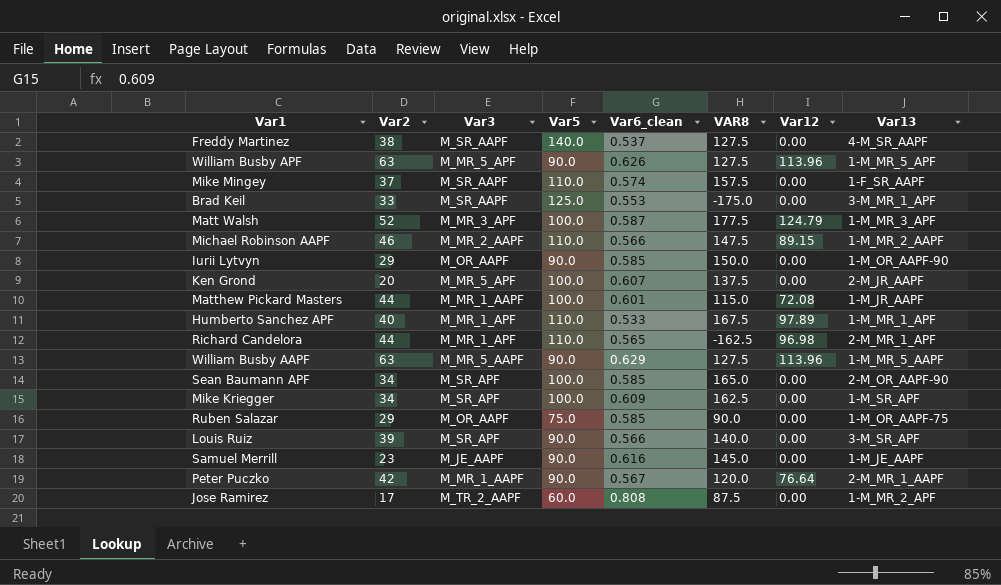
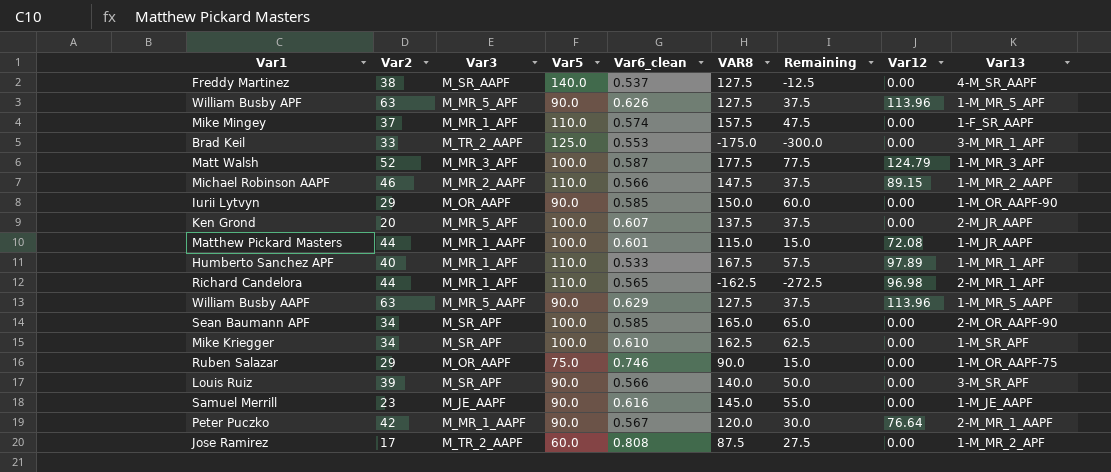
column Remaining | formula: none -> [VAR8] - [Var5]
Mike Mingey | Var3: M_SR_AAPF -> M_MR_1_APF
Brad Keil | Var3: M_SR_AAPF -> M_TR_2_AAPF
Mike Kriegger | Var6_clean: 0.609 -> 0.610
Ruben Salazar | Var6_clean: 0.585 -> 0.746

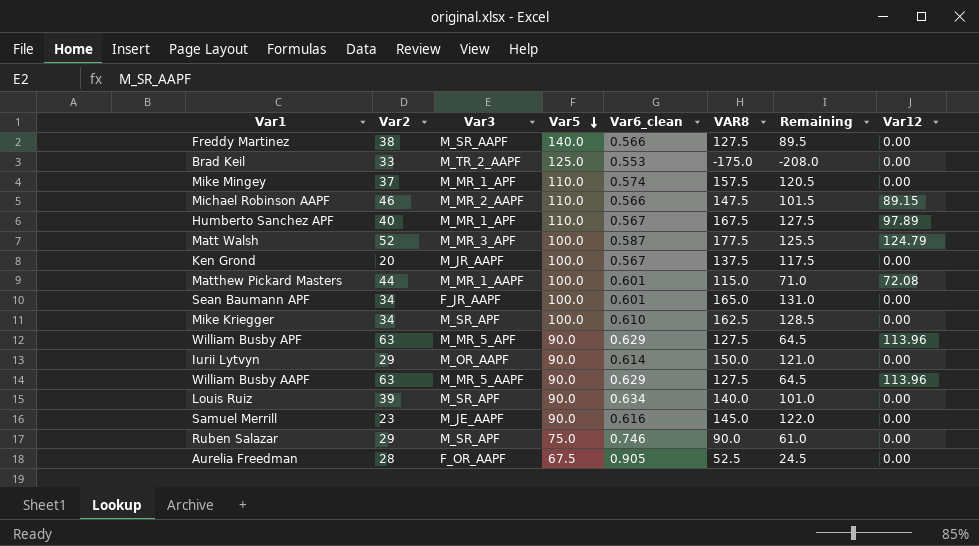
row order: none -> Var5 descending
column Var13 | position: 9 -> none
column Remaining | formula: [VAR8] - [Var5] -> [VAR8] - [Var2]
row Richard Candelora: 44 | M_MR_1_APF | 110.0 | 0.565 | -162.5 | -272.5 | 96.98 | 2-M_MR_1_APF -> none
row Peter Puczko: 42 | M_MR_1_AAPF | 90.0 | 0.567 | 120.0 | 30.0 | 76.64 | 2-M_MR_1_AAPF -> none
row Jose Ramirez: 17 | M_TR_2_AAPF | 60.0 | 0.808 | 87.5 | 27.5 | 0.00 | 1-M_MR_2_APF -> none
Freddy Martinez | Var6_clean: 0.537 -> 0.566
Humberto Sanchez APF | Var6_clean: 0.533 -> 0.567
Ken Grond | Var3: M_MR_5_APF -> M_JR_AAPF
Ken Grond | Var6_clean: 0.607 -> 0.567
Sean Baumann APF | Var3: M_SR_APF -> F_JR_AAPF
Sean Baumann APF | Var6_clean: 0.585 -> 0.601
William Busby APF | Var6_clean: 0.626 -> 0.629
Iurii Lytvyn | Var6_clean: 0.585 -> 0.614
Louis Ruiz | Var6_clean: 0.566 -> 0.634
Ruben Salazar | Var3: M_OR_AAPF -> M_SR_APF
row Aurelia Freedman: none -> 28 | F_OR_AAPF | 67.5 | 0.905 | 52.5 | 24.5 | 0.00

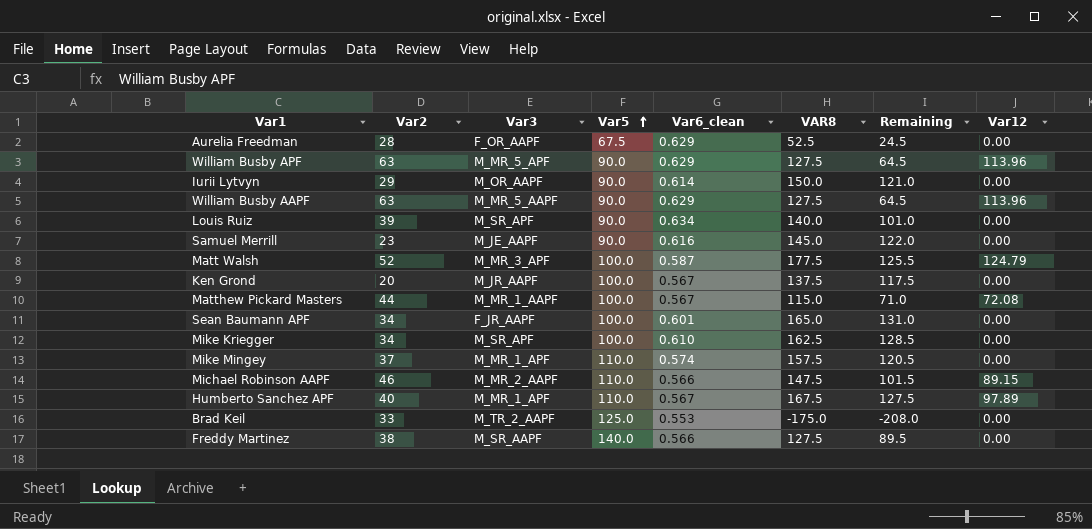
row order: Var5 descending -> Var5 ascending
row Ruben Salazar: 29 | M_SR_APF | 75.0 | 0.746 | 90.0 | 61.0 | 0.00 -> none
Aurelia Freedman | Var6_clean: 0.905 -> 0.629
Matthew Pickard Masters | Var6_clean: 0.601 -> 0.567

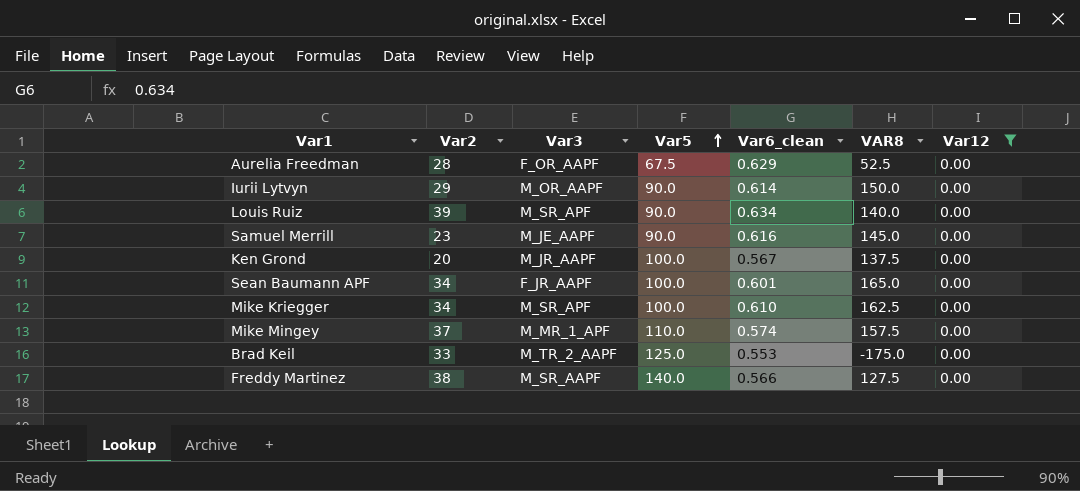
filter: none -> Var12 = 0.00
column Remaining | formula: [VAR8] - [Var2] -> none

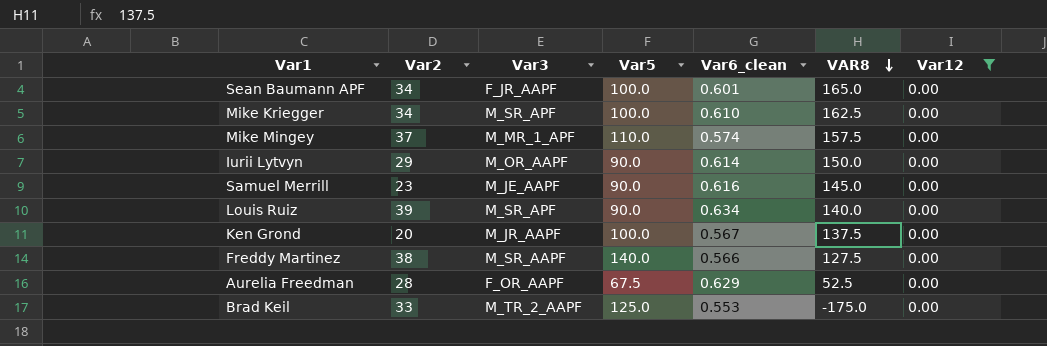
row order: Var5 ascending -> VAR8 descending

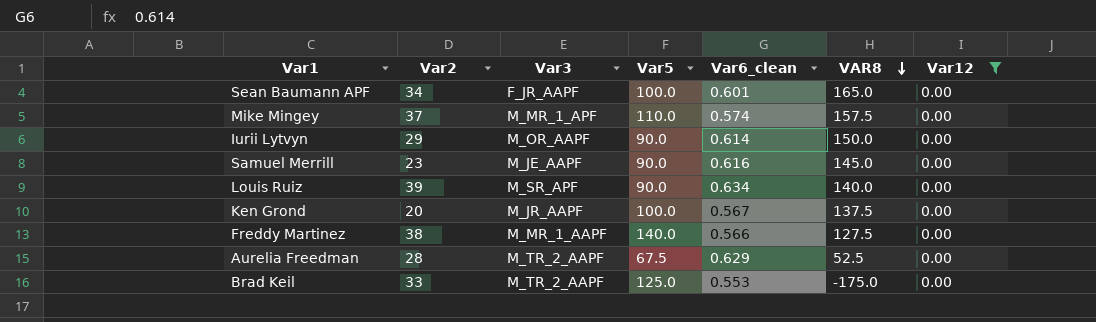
row Mike Kriegger: 34 | M_SR_APF | 100.0 | 0.610 | 162.5 | 0.00 -> none
Freddy Martinez | Var3: M_SR_AAPF -> M_MR_1_AAPF
Aurelia Freedman | Var3: F_OR_AAPF -> M_TR_2_AAPF

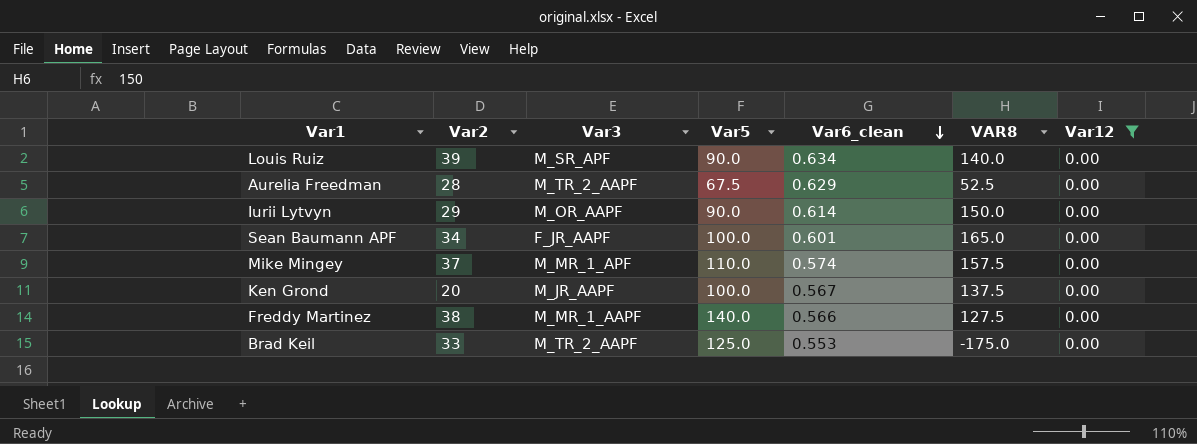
row order: VAR8 descending -> Var6_clean descending
row Samuel Merrill: 23 | M_JE_AAPF | 90.0 | 0.616 | 145.0 | 0.00 -> none

